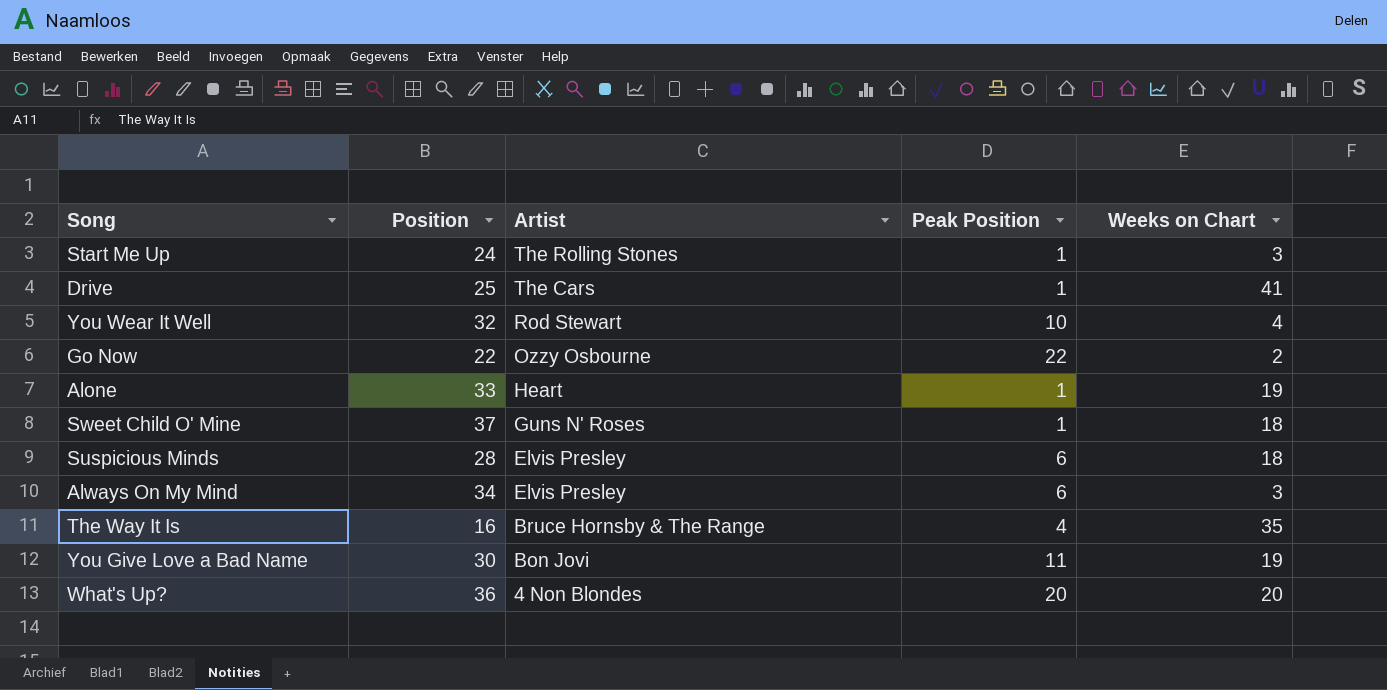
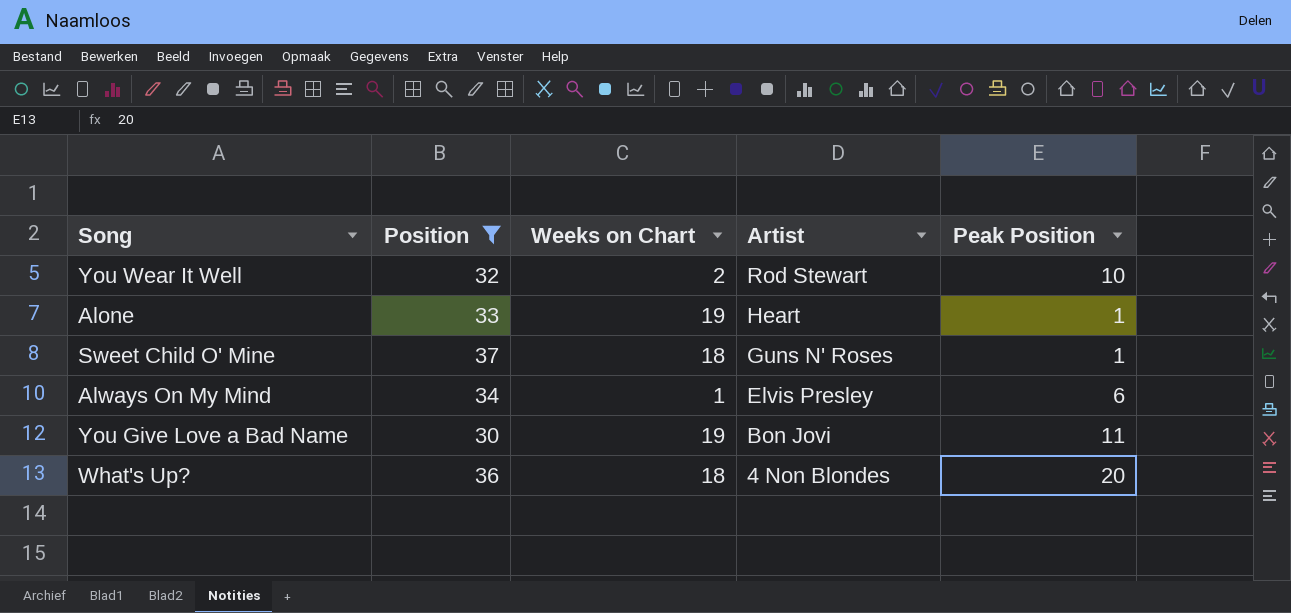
filter: none -> Position >= 30
column Weeks on Chart | position: 5 -> 3
You Wear It Well | Weeks on Chart: 4 -> 2
Always On My Mind | Weeks on Chart: 3 -> 1
What's Up? | Weeks on Chart: 20 -> 18

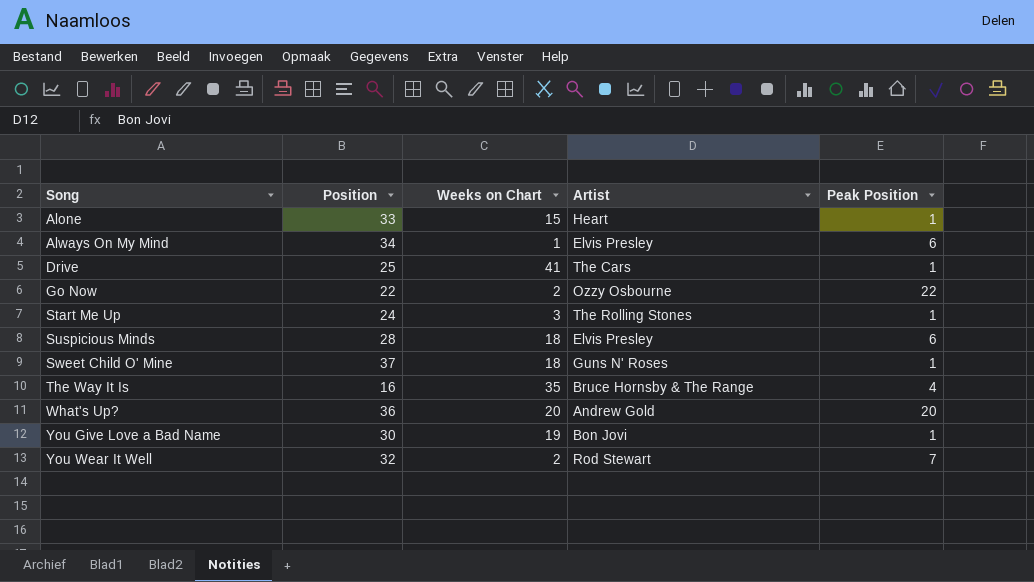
filter: Position >= 30 -> none
row order: Artist descending -> Song ascending
Alone | Weeks on Chart: 19 -> 15
What's Up? | Weeks on Chart: 18 -> 20
What's Up? | Artist: 4 Non Blondes -> Andrew Gold
You Give Love a Bad Name | Peak Position: 11 -> 1
You Wear It Well | Peak Position: 10 -> 7

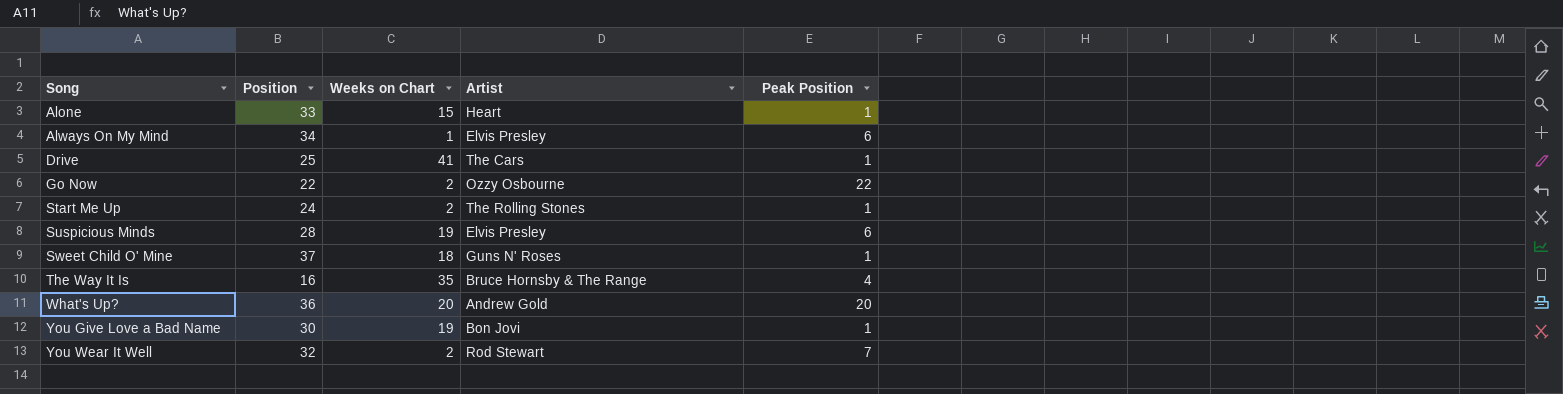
Start Me Up | Weeks on Chart: 3 -> 2
Suspicious Minds | Weeks on Chart: 18 -> 19

